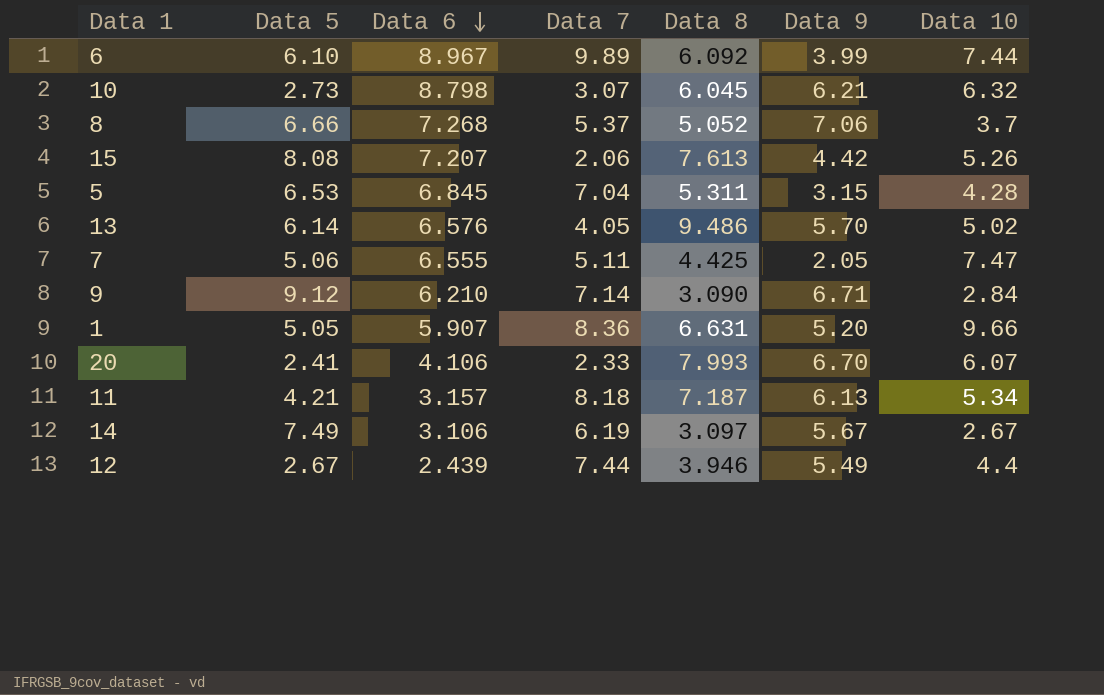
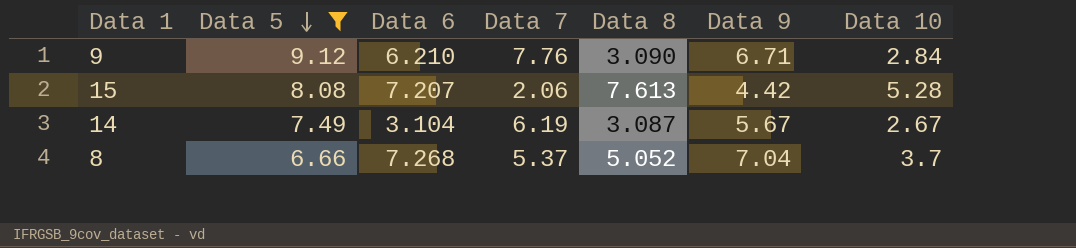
filter: none -> Data 5 >= 6.66
row order: Data 6 descending -> Data 5 descending
9 | Data 7: 7.14 -> 7.76
15 | Data 10: 5.26 -> 5.28
14 | Data 6: 3.106 -> 3.104
14 | Data 8: 3.097 -> 3.087
8 | Data 9: 7.06 -> 7.04

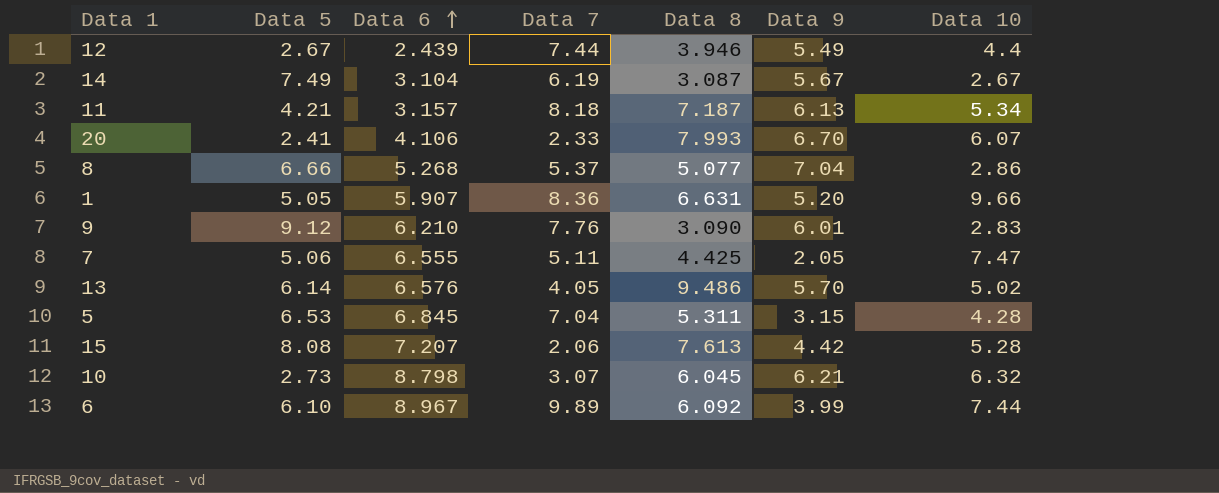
filter: Data 5 >= 6.66 -> none
row order: Data 5 descending -> Data 6 ascending
8 | Data 6: 7.268 -> 5.268
8 | Data 8: 5.052 -> 5.077
8 | Data 10: 3.7 -> 2.86
9 | Data 9: 6.71 -> 6.01
9 | Data 10: 2.84 -> 2.83

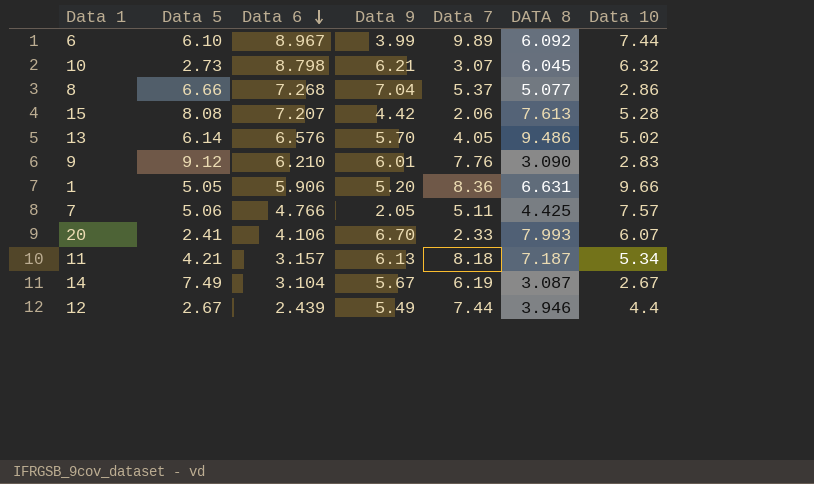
row order: Data 6 ascending -> Data 6 descending
column Data 9 | position: 6 -> 4
column name: Data 8 -> DATA 8
row 5: 6.53 | 6.845 | 7.04 | 5.311 | 3.15 | 4.28 -> none
8 | Data 6: 5.268 -> 7.268
1 | Data 6: 5.907 -> 5.906
7 | Data 6: 6.555 -> 4.766
7 | Data 10: 7.47 -> 7.57

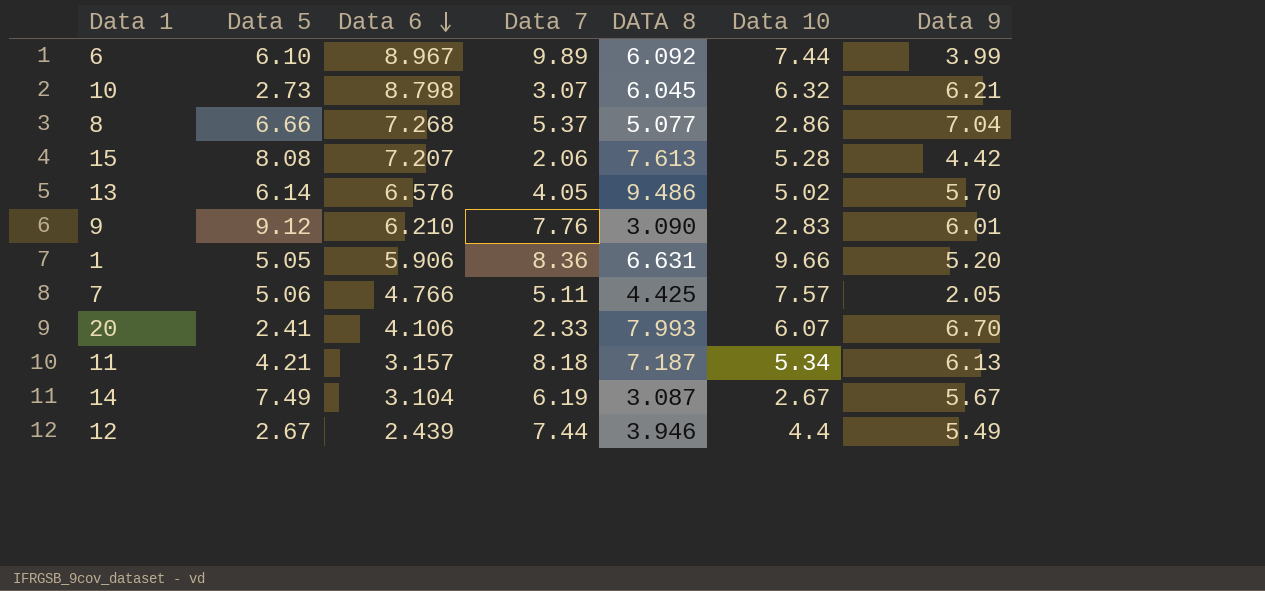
column Data 9 | position: 4 -> 7

